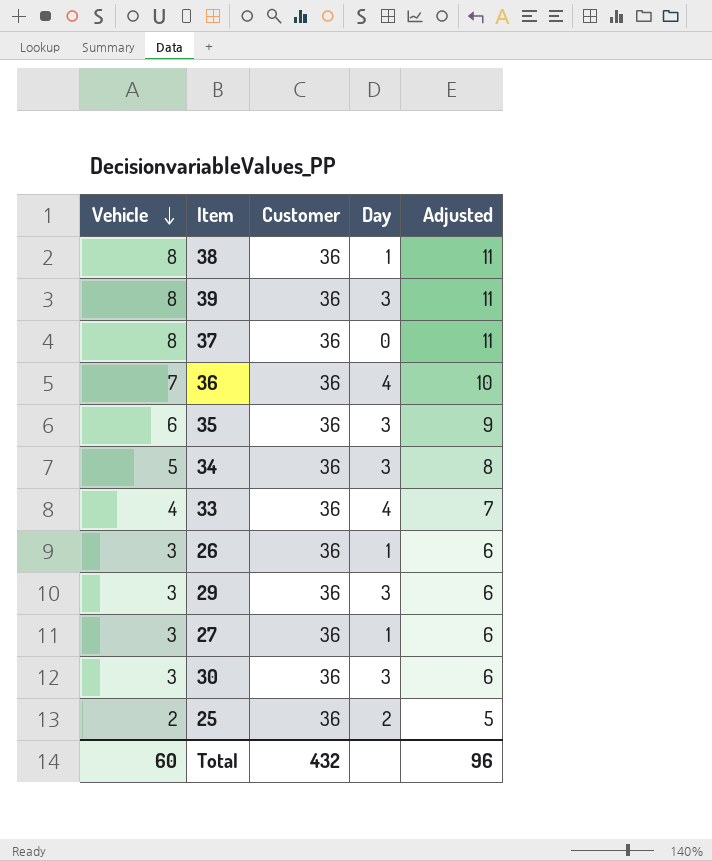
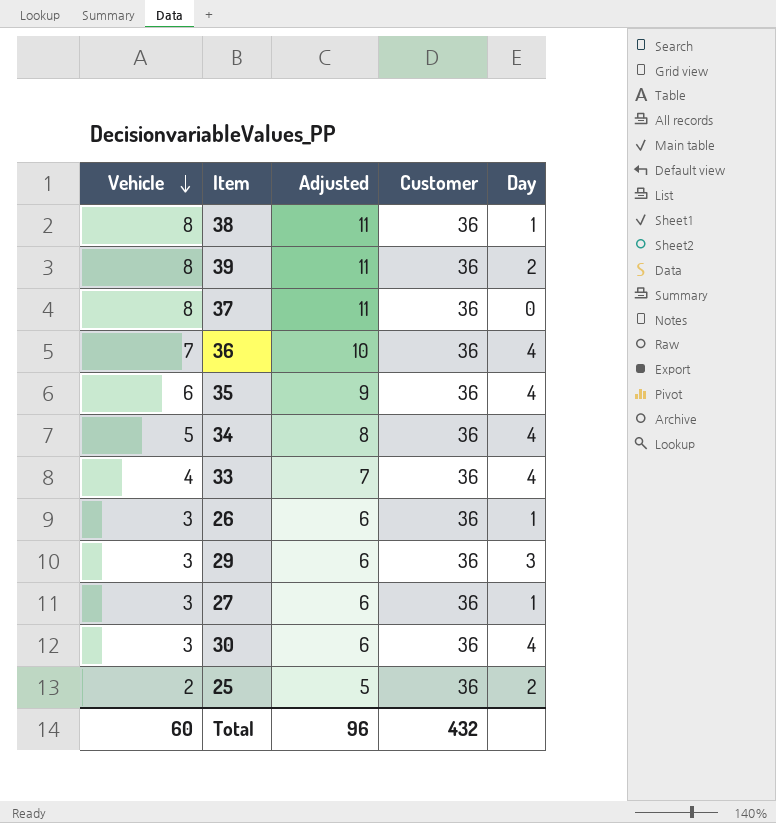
column Adjusted | position: 5 -> 3
39 | Day: 3 -> 2
35 | Day: 3 -> 4
34 | Day: 3 -> 4
30 | Day: 3 -> 4

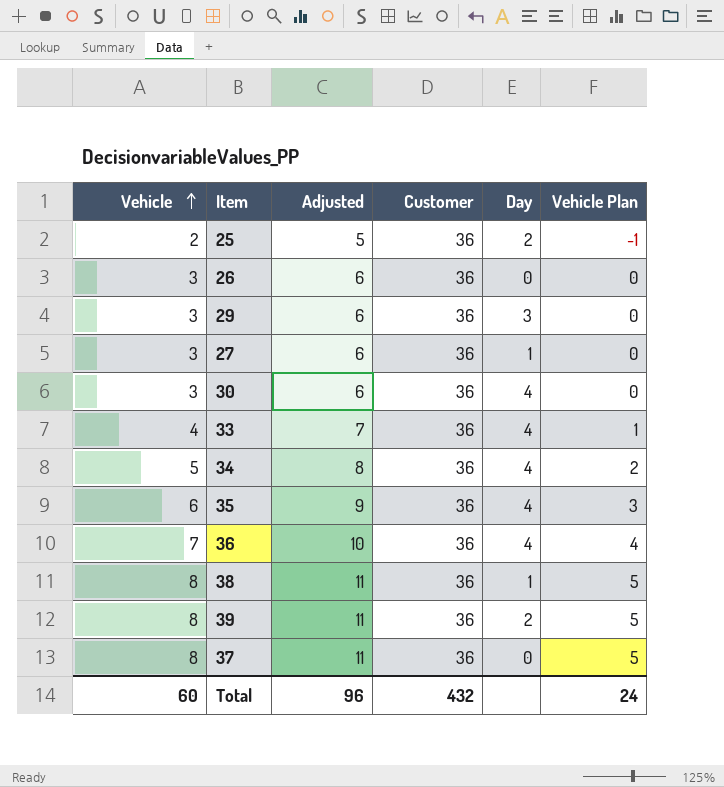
row order: Vehicle descending -> Vehicle ascending
column Vehicle Plan | formula: none -> [Vehicle] - 3
26 | Day: 1 -> 0

